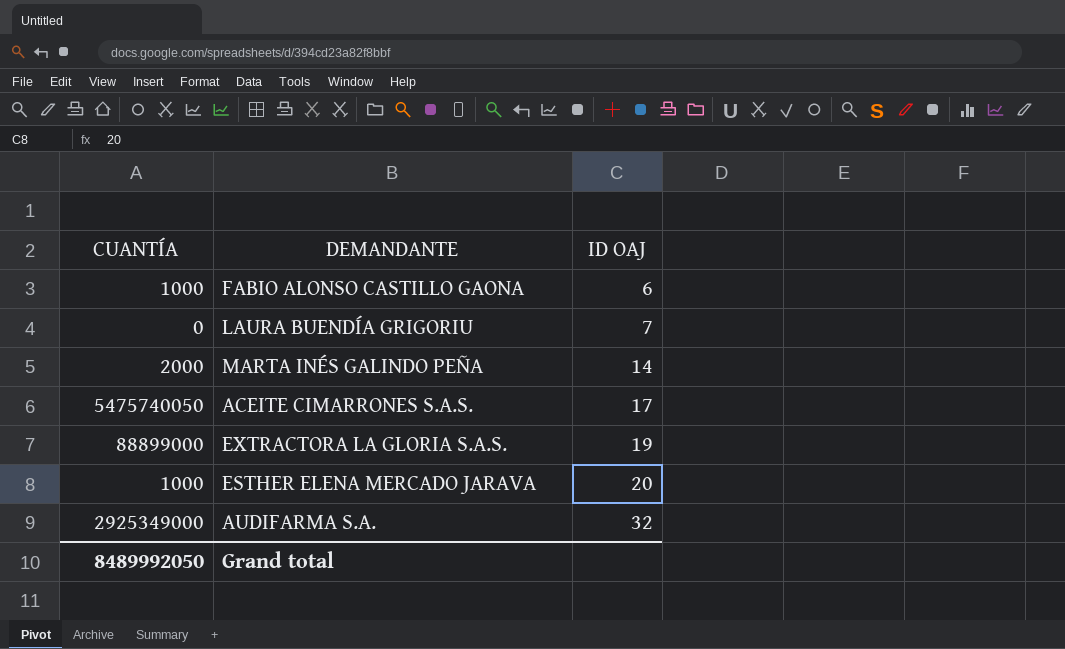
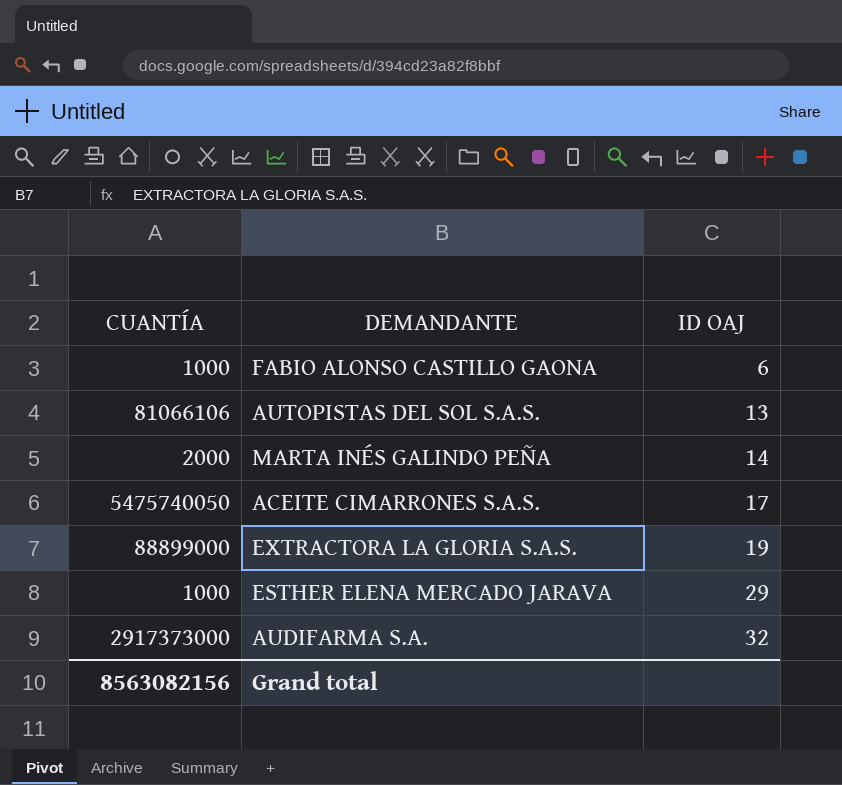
row LAURA BUENDÍA GRIGORIU: 0 | 7 -> none
row AUTOPISTAS DEL SOL S.A.S.: none -> 81066106 | 13
ESTHER ELENA MERCADO JARAVA | ID OAJ: 20 -> 29
AUDIFARMA S.A. | CUANTÍA: 2925349000 -> 2917373000
Grand total | CUANTÍA: 8489992050 -> 8563082156

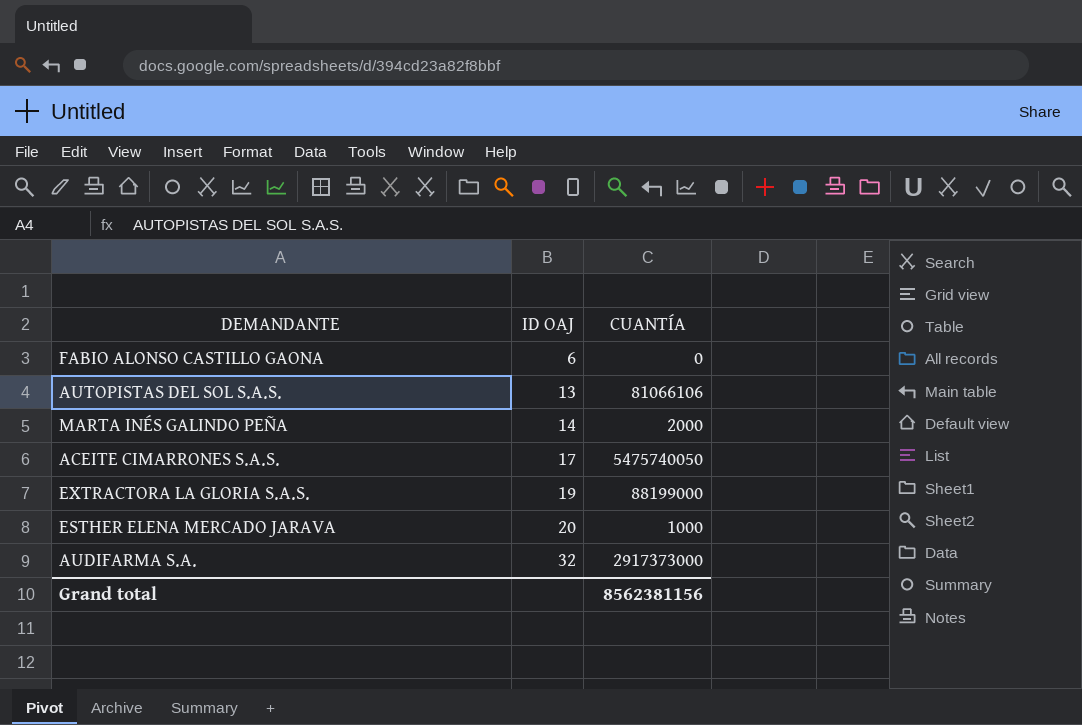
column CUANTÍA | position: 1 -> 3
FABIO ALONSO CASTILLO GAONA | CUANTÍA: 1000 -> 0
EXTRACTORA LA GLORIA S.A.S. | CUANTÍA: 88899000 -> 88199000
ESTHER ELENA MERCADO JARAVA | ID OAJ: 29 -> 20
Grand total | CUANTÍA: 8563082156 -> 8562381156

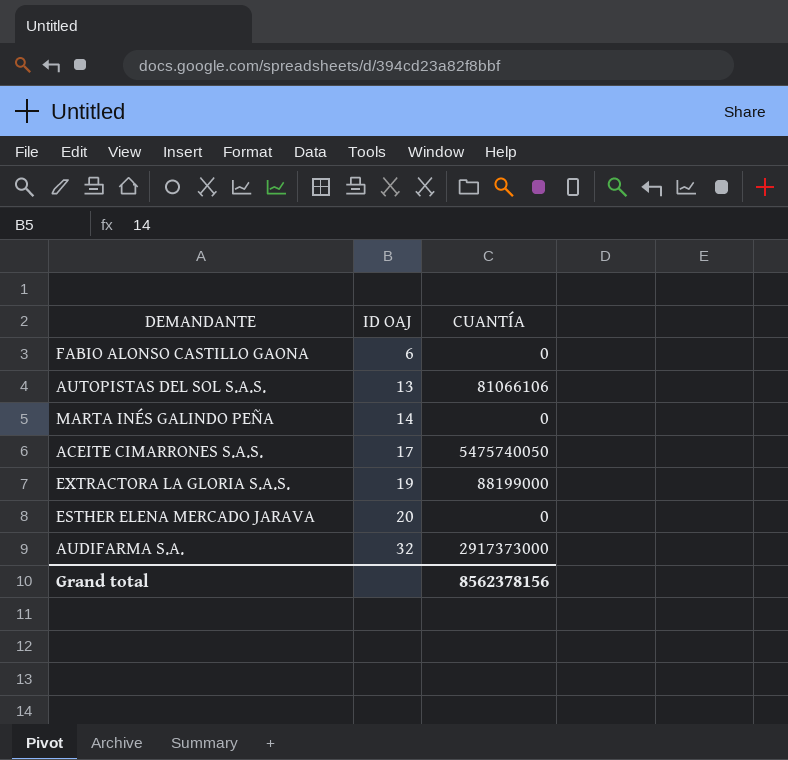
MARTA INÉS GALINDO PEÑA | CUANTÍA: 2000 -> 0
ESTHER ELENA MERCADO JARAVA | CUANTÍA: 1000 -> 0
Grand total | CUANTÍA: 8562381156 -> 8562378156

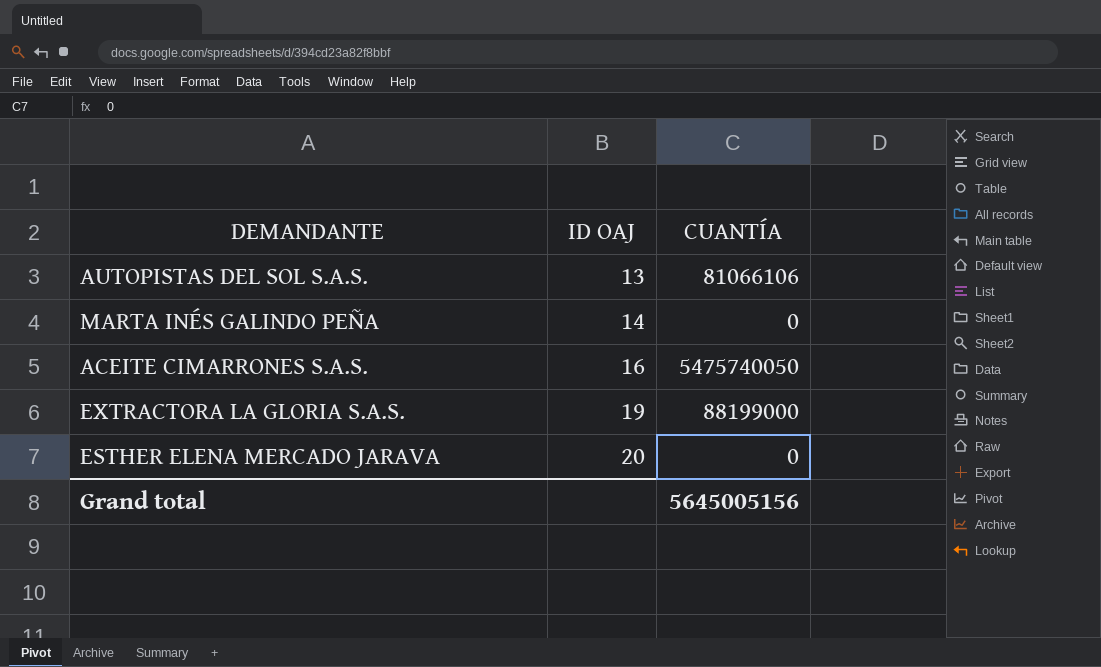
row FABIO ALONSO CASTILLO GAONA: 6 | 0 -> none
row AUDIFARMA S.A.: 32 | 2917373000 -> none
ACEITE CIMARRONES S.A.S. | ID OAJ: 17 -> 16
Grand total | CUANTÍA: 8562378156 -> 5645005156

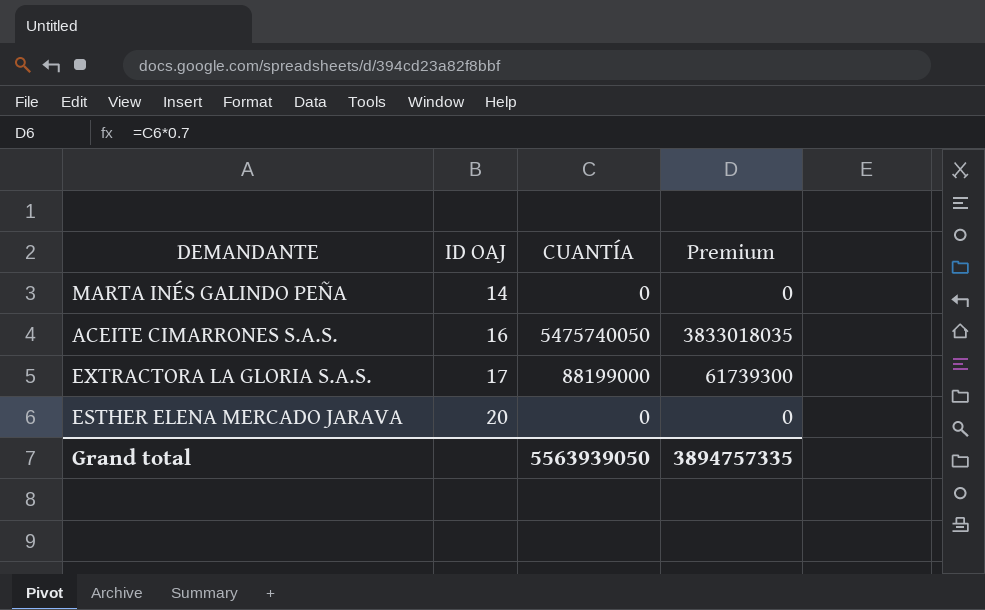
column Premium | formula: none -> [CUANTÍA] * 0.7
row AUTOPISTAS DEL SOL S.A.S.: 13 | 81066106 -> none
EXTRACTORA LA GLORIA S.A.S. | ID OAJ: 19 -> 17
Grand total | CUANTÍA: 5645005156 -> 5563939050

